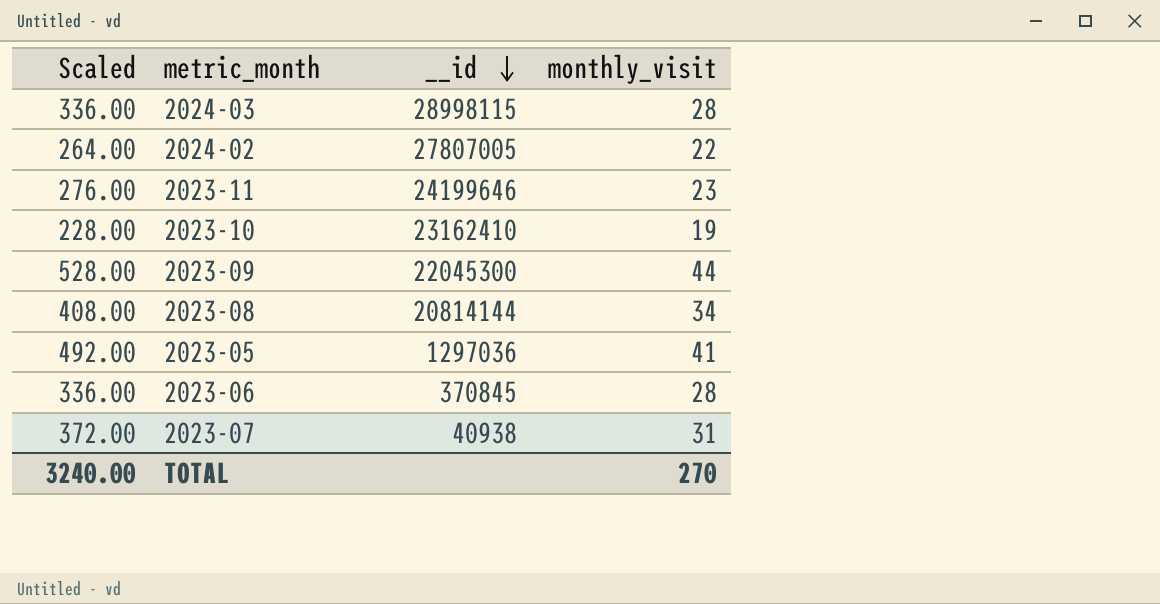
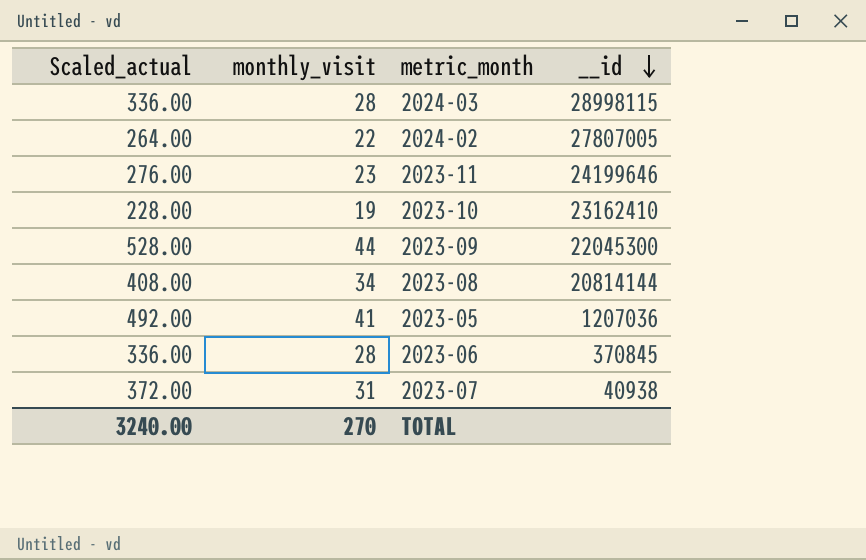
column name: Scaled -> Scaled_actual
column monthly_visit | position: 4 -> 2
2023-05 | __id: 1297036 -> 1207036

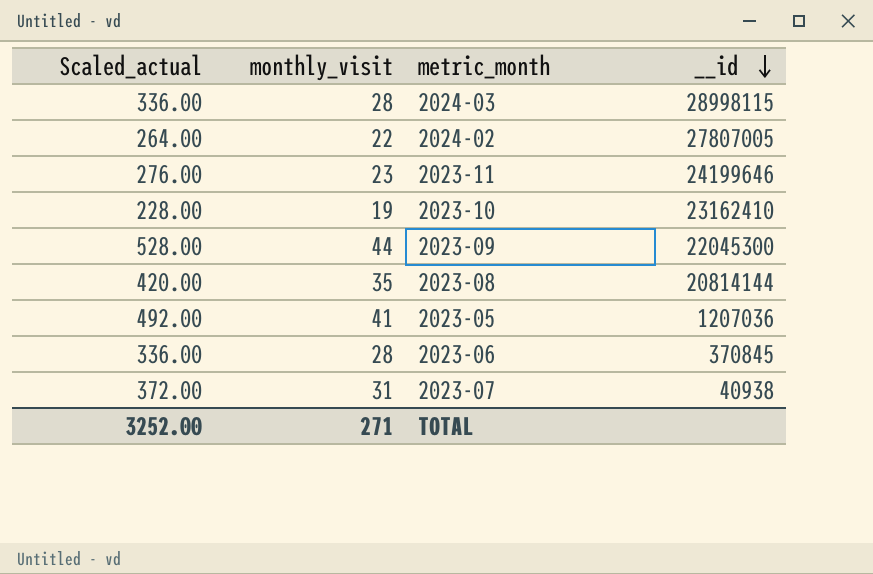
2023-08 | Scaled_actual: 408.00 -> 420.00
2023-08 | monthly_visit: 34 -> 35
TOTAL | Scaled_actual: 3240.00 -> 3252.00
TOTAL | monthly_visit: 270 -> 271

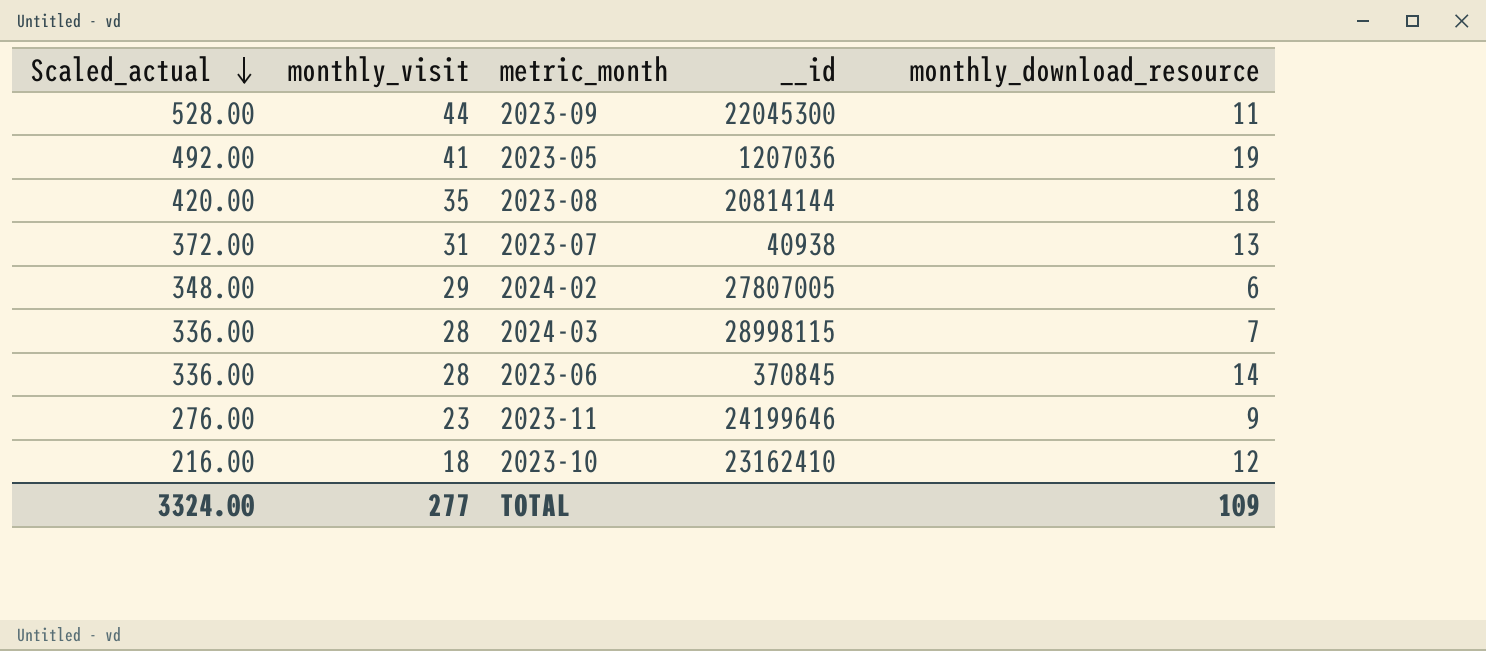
row order: __id descending -> Scaled_actual descending
column monthly_download_resource | position: none -> 5
2024-02 | Scaled_actual: 264.00 -> 348.00
2024-02 | monthly_visit: 22 -> 29
2023-10 | Scaled_actual: 228.00 -> 216.00
2023-10 | monthly_visit: 19 -> 18
TOTAL | Scaled_actual: 3252.00 -> 3324.00
TOTAL | monthly_visit: 271 -> 277

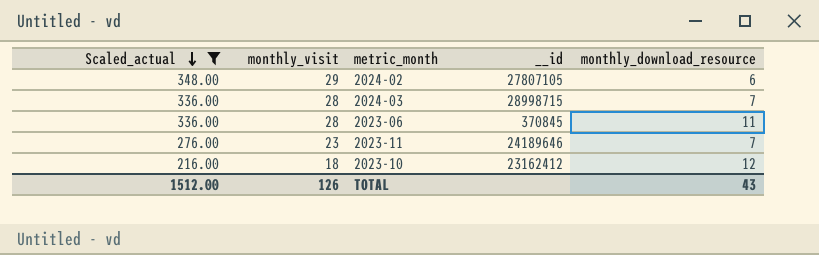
filter: none -> Scaled_actual <= 348.00
2024-02 | __id: 27807005 -> 27807105
2024-03 | __id: 28998115 -> 28998715
2023-06 | monthly_download_resource: 14 -> 11
2023-11 | __id: 24199646 -> 24189646
2023-11 | monthly_download_resource: 9 -> 7
2023-10 | __id: 23162410 -> 23162412
TOTAL | Scaled_actual: 3324.00 -> 1512.00
TOTAL | monthly_visit: 277 -> 126
TOTAL | monthly_download_resource: 109 -> 43

